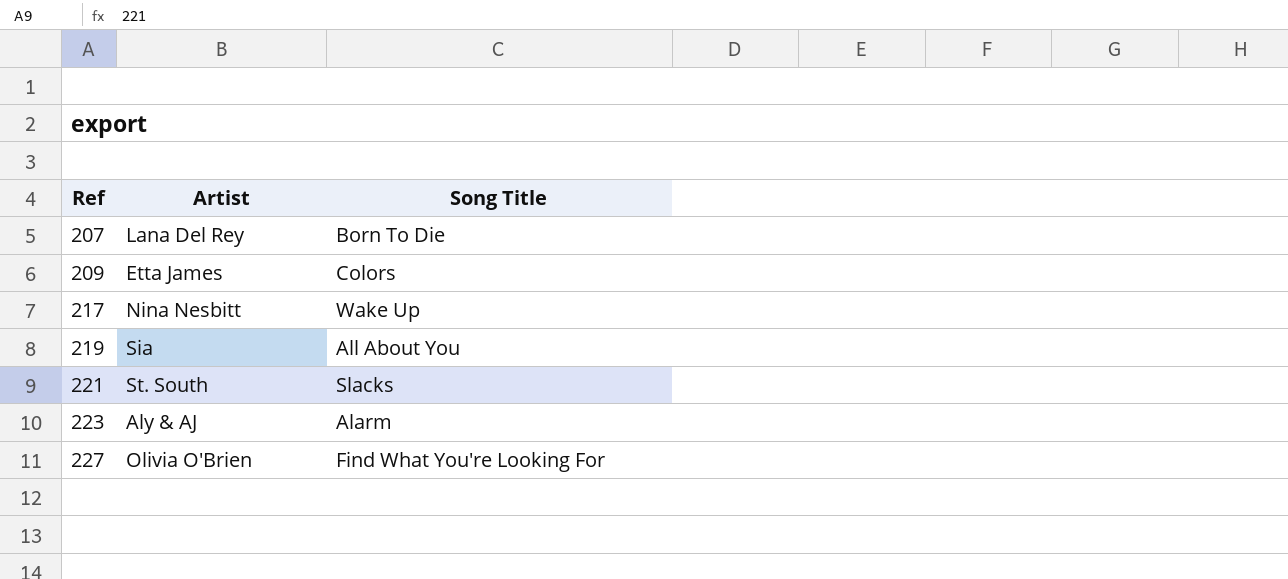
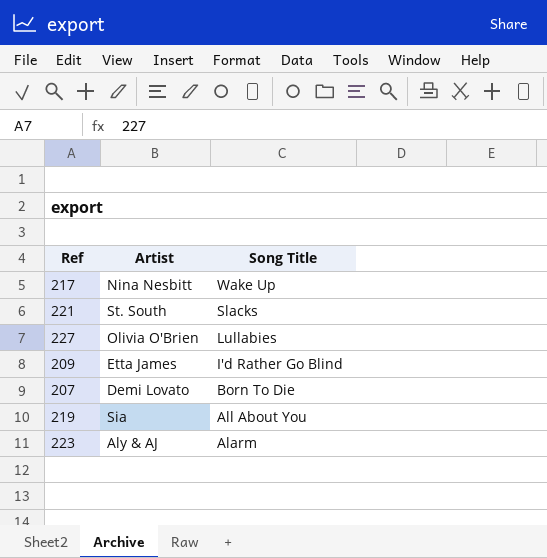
row order: Ref ascending -> Song Title descending
227 | Song Title: Find What You're Looking For -> Lullabies
209 | Song Title: Colors -> I'd Rather Go Blind
207 | Artist: Lana Del Rey -> Demi Lovato

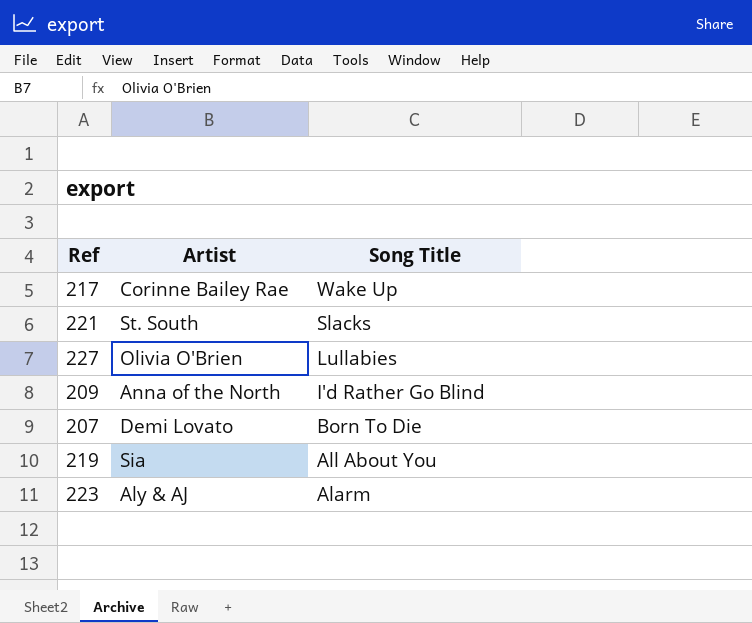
217 | Artist: Nina Nesbitt -> Corinne Bailey Rae
209 | Artist: Etta James -> Anna of the North

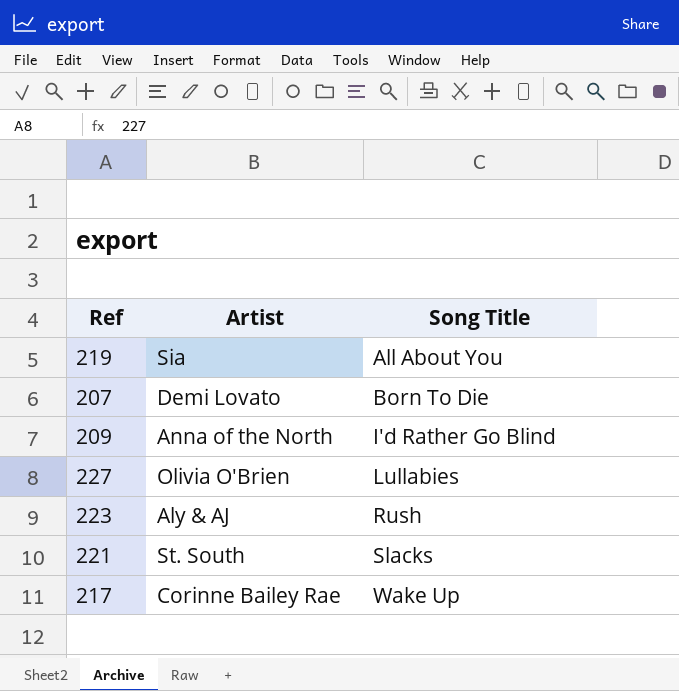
row order: Song Title descending -> Song Title ascending
223 | Song Title: Alarm -> Rush

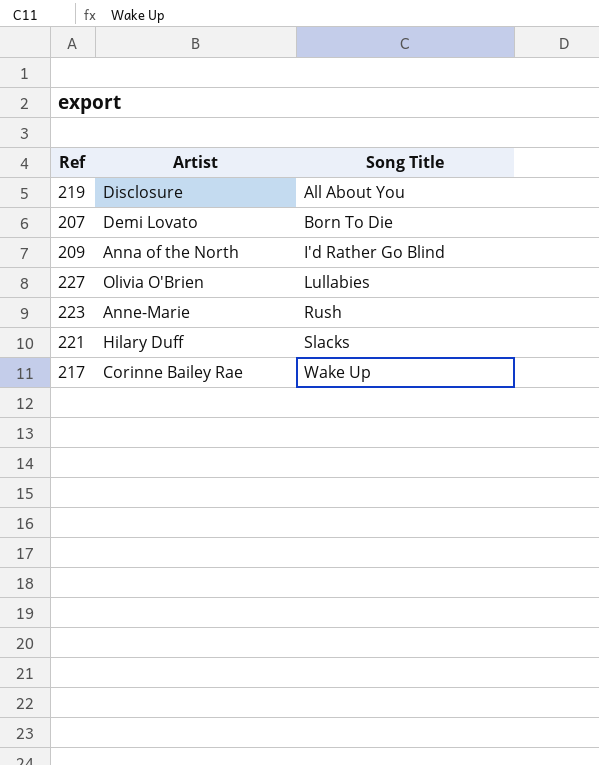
219 | Artist: Sia -> Disclosure
223 | Artist: Aly & AJ -> Anne-Marie
221 | Artist: St. South -> Hilary Duff

